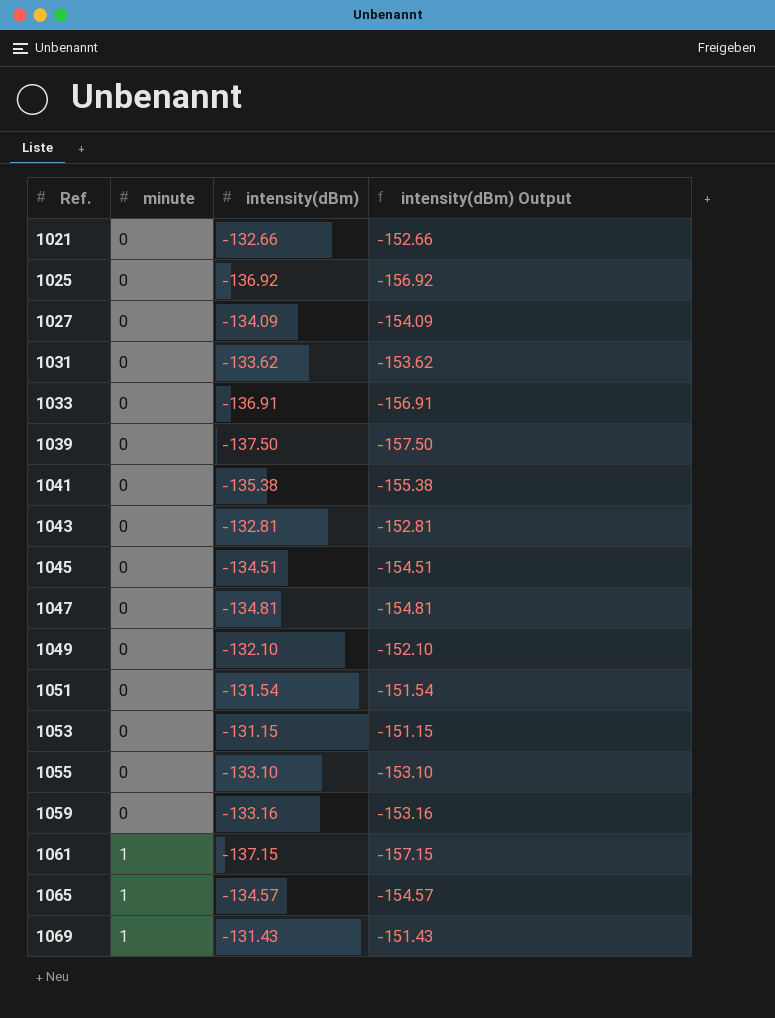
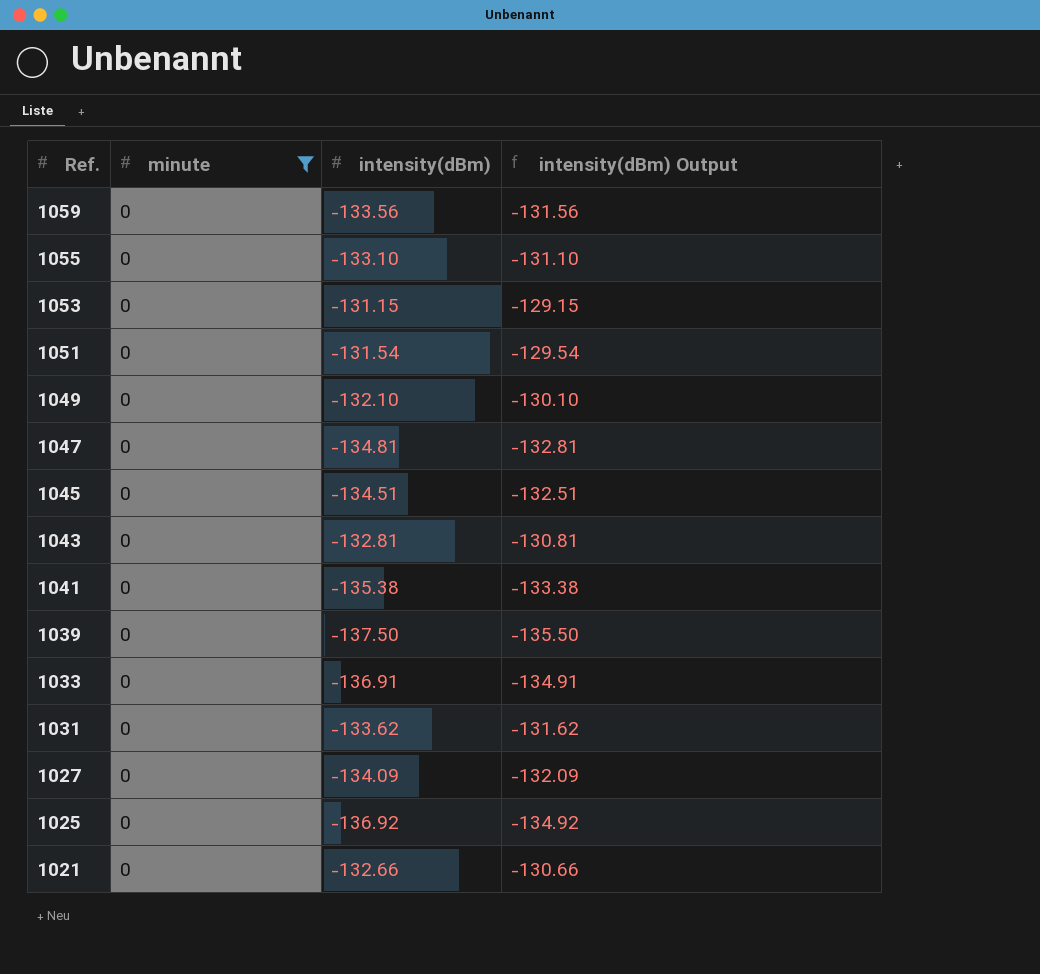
filter: none -> minute = 0
row order: Ref. ascending -> Ref. descending
column intensity(dBm) Output | formula: [intensity(dBm)] - 20 -> [intensity(dBm)] + 2
1059 | intensity(dBm): -133.16 -> -133.56

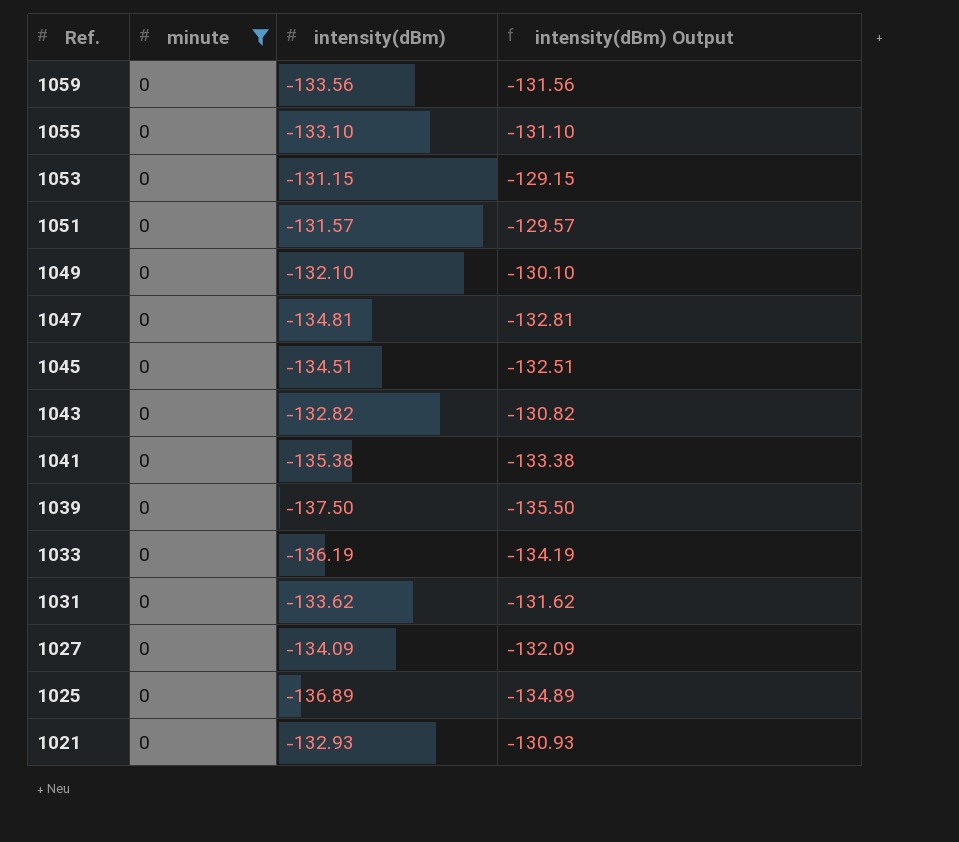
1051 | intensity(dBm): -131.54 -> -131.57
1051 | intensity(dBm) Output: -129.54 -> -129.57
1043 | intensity(dBm): -132.81 -> -132.82
1043 | intensity(dBm) Output: -130.81 -> -130.82
1033 | intensity(dBm): -136.91 -> -136.19
1033 | intensity(dBm) Output: -134.91 -> -134.19
1025 | intensity(dBm): -136.92 -> -136.89
1025 | intensity(dBm) Output: -134.92 -> -134.89
1021 | intensity(dBm): -132.66 -> -132.93
1021 | intensity(dBm) Output: -130.66 -> -130.93

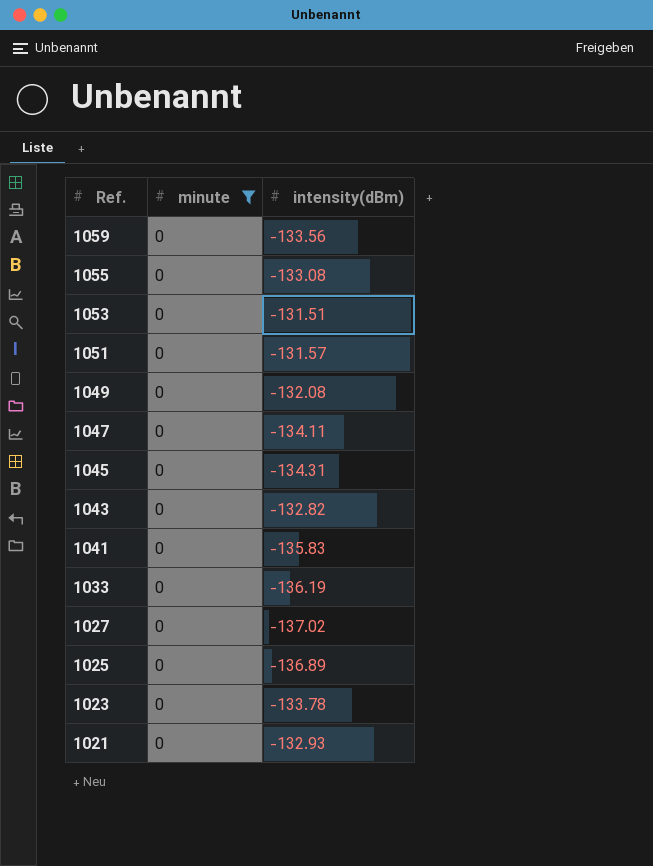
column intensity(dBm) Output | formula: [intensity(dBm)] + 2 -> none
row 1039: 0 | -137.50 | -135.50 -> none
row 1031: 0 | -133.62 | -131.62 -> none
1055 | intensity(dBm): -133.10 -> -133.08
1053 | intensity(dBm): -131.15 -> -131.51
1049 | intensity(dBm): -132.10 -> -132.08
1047 | intensity(dBm): -134.81 -> -134.11
1045 | intensity(dBm): -134.51 -> -134.31
1041 | intensity(dBm): -135.38 -> -135.83
1027 | intensity(dBm): -134.09 -> -137.02
row 1023: none -> 0 | -133.78

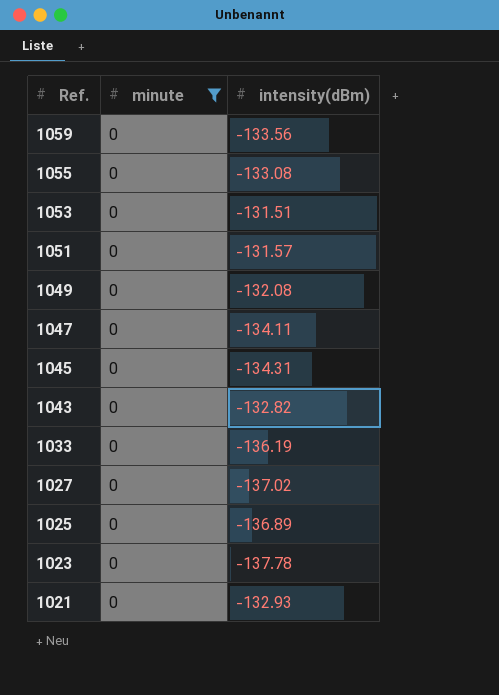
row 1041: 0 | -135.83 -> none
1023 | intensity(dBm): -133.78 -> -137.78

